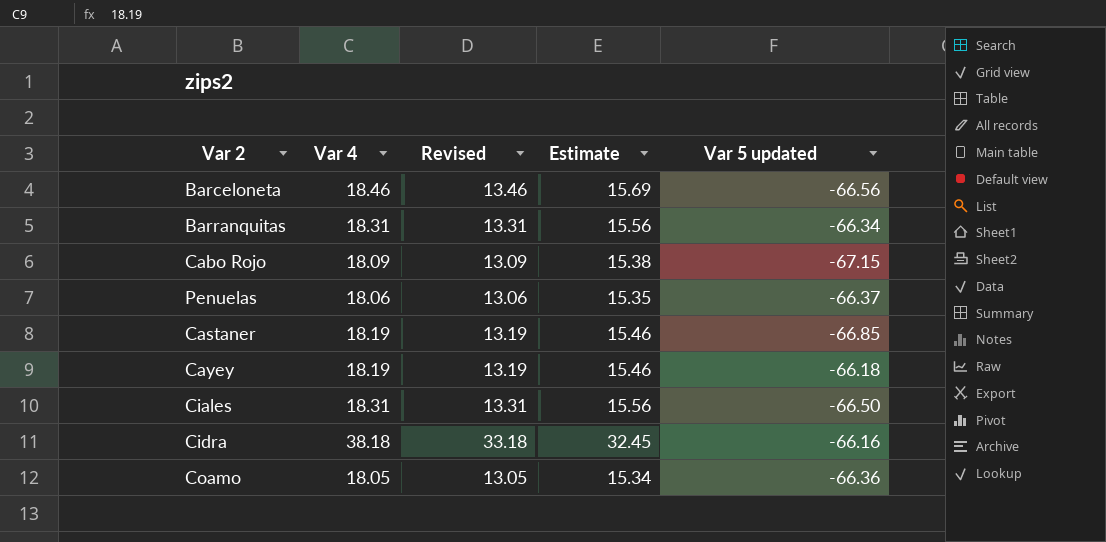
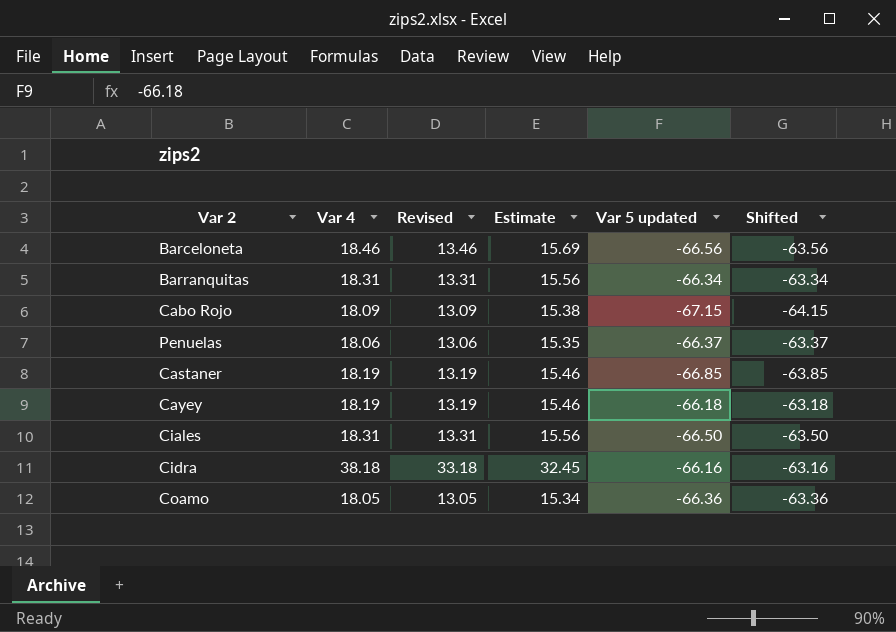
column Shifted | formula: none -> [Var 5 updated] + 3

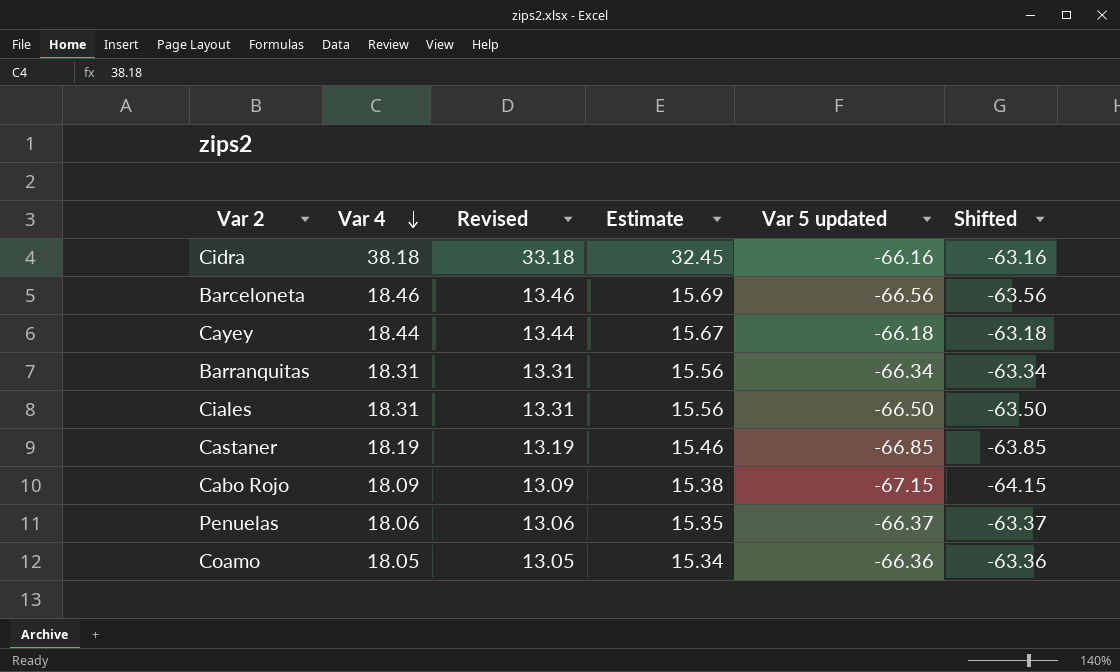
row order: none -> Var 4 descending
Cayey | Var 4: 18.19 -> 18.44
Cayey | Revised: 13.19 -> 13.44
Cayey | Estimate: 15.46 -> 15.67

